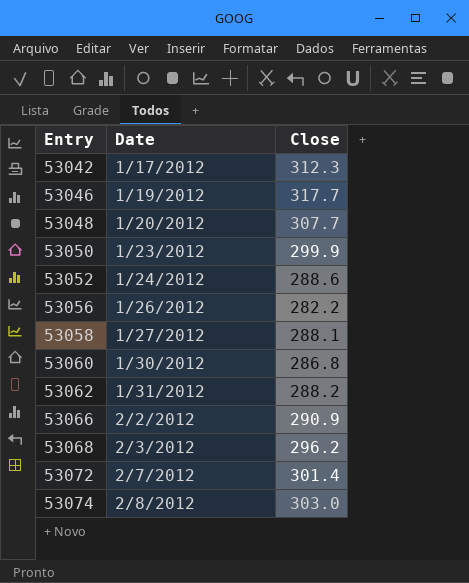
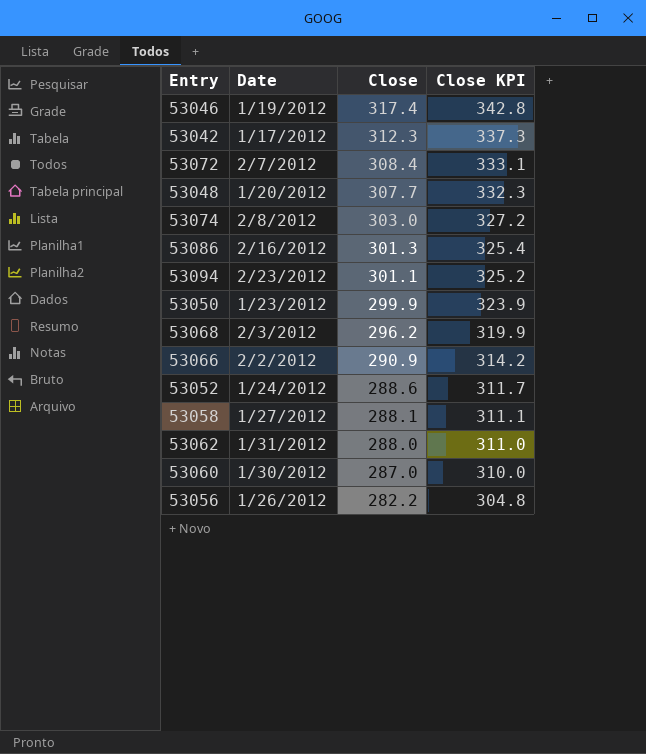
row order: Entry ascending -> Close descending
column Close KPI | formula: none -> [Close] * 1.08
53046 | Close: 317.7 -> 317.4
53072 | Close: 301.4 -> 308.4
row 53086: none -> 2/16/2012 | 301.3 | 325.4
row 53094: none -> 2/23/2012 | 301.1 | 325.2
53062 | Close: 288.2 -> 288.0
53060 | Close: 286.8 -> 287.0

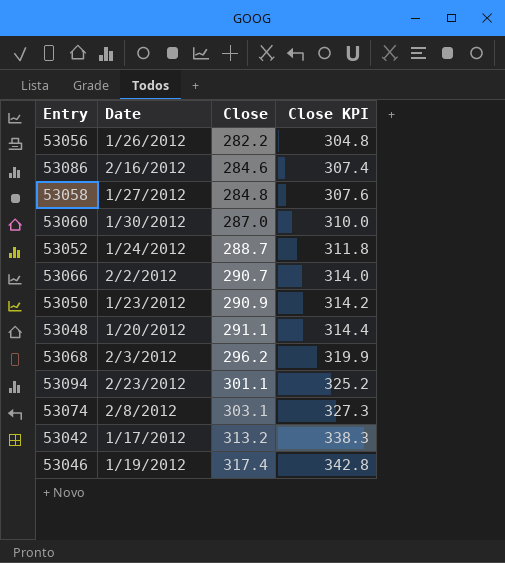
row order: Close descending -> Close ascending
row 53072: 2/7/2012 | 308.4 | 333.1 -> none
row 53062: 1/31/2012 | 288.0 | 311.0 -> none
53086 | Close: 301.3 -> 284.6
53086 | Close KPI: 325.4 -> 307.4
53058 | Close: 288.1 -> 284.8
53058 | Close KPI: 311.1 -> 307.6
53052 | Close: 288.6 -> 288.7
53052 | Close KPI: 311.7 -> 311.8
53066 | Close: 290.9 -> 290.7
53066 | Close KPI: 314.2 -> 314.0
53050 | Close: 299.9 -> 290.9
53050 | Close KPI: 323.9 -> 314.2
53048 | Close: 307.7 -> 291.1
53048 | Close KPI: 332.3 -> 314.4
53074 | Close: 303.0 -> 303.1
53074 | Close KPI: 327.2 -> 327.3
53042 | Close: 312.3 -> 313.2
53042 | Close KPI: 337.3 -> 338.3

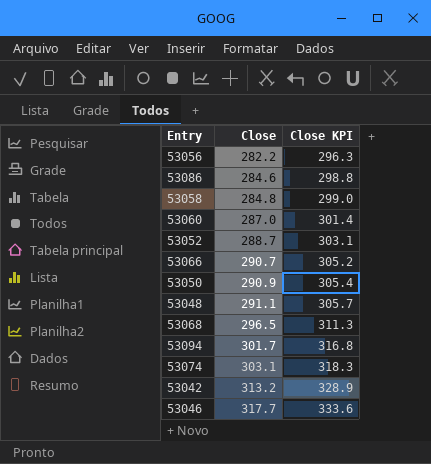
column Date | position: 2 -> none
column Close KPI | formula: [Close] * 1.08 -> [Close] * 1.05
53068 | Close: 296.2 -> 296.5
53094 | Close: 301.1 -> 301.7
53046 | Close: 317.4 -> 317.7

